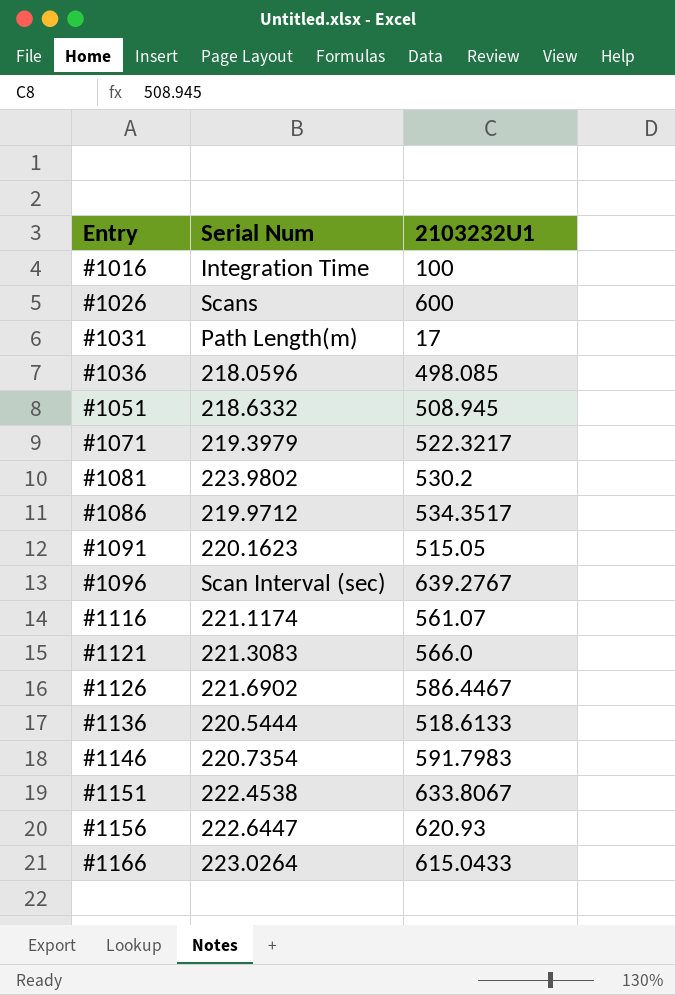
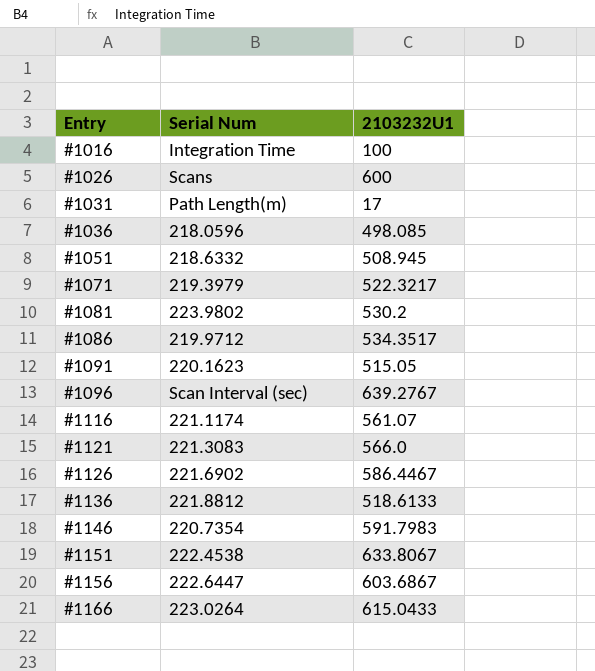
#1136 | Serial Num: 220.5444 -> 221.8812
#1156 | 2103232U1: 620.93 -> 603.6867

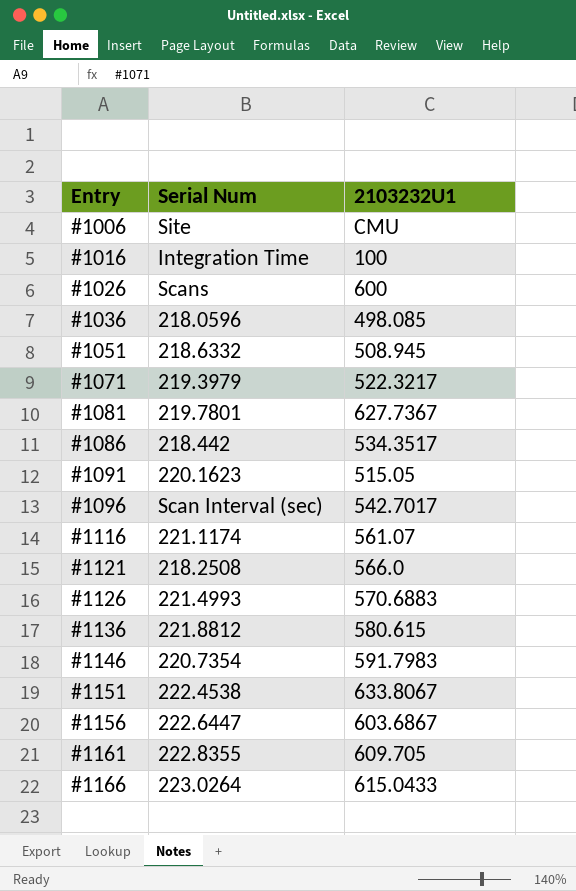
row #1031: Path Length(m) | 17 -> none
row #1006: none -> Site | CMU
#1081 | Serial Num: 223.9802 -> 219.7801
#1081 | 2103232U1: 530.2 -> 627.7367
#1086 | Serial Num: 219.9712 -> 218.442
#1096 | 2103232U1: 639.2767 -> 542.7017
#1121 | Serial Num: 221.3083 -> 218.2508
#1126 | Serial Num: 221.6902 -> 221.4993
#1126 | 2103232U1: 586.4467 -> 570.6883
#1136 | 2103232U1: 518.6133 -> 580.615
row #1161: none -> 222.8355 | 609.705

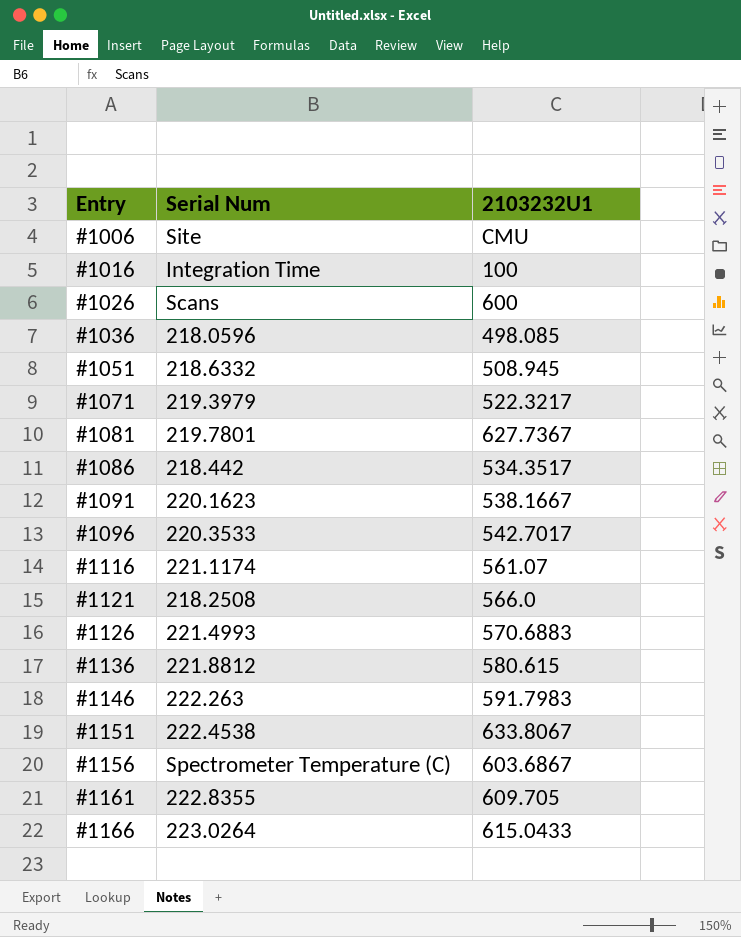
#1091 | 2103232U1: 515.05 -> 538.1667
#1096 | Serial Num: Scan Interval (sec) -> 220.3533
#1146 | Serial Num: 220.7354 -> 222.263
#1156 | Serial Num: 222.6447 -> Spectrometer Temperature (C)

